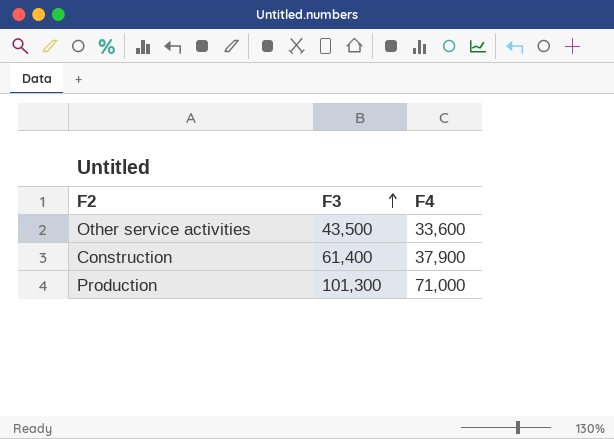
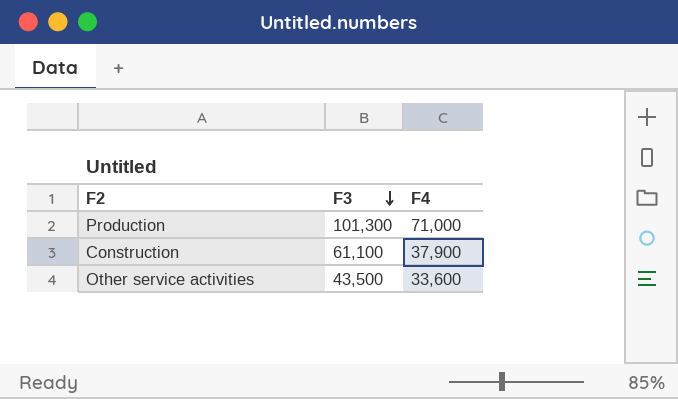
row order: F3 ascending -> F3 descending
Construction | F3: 61,400 -> 61,100

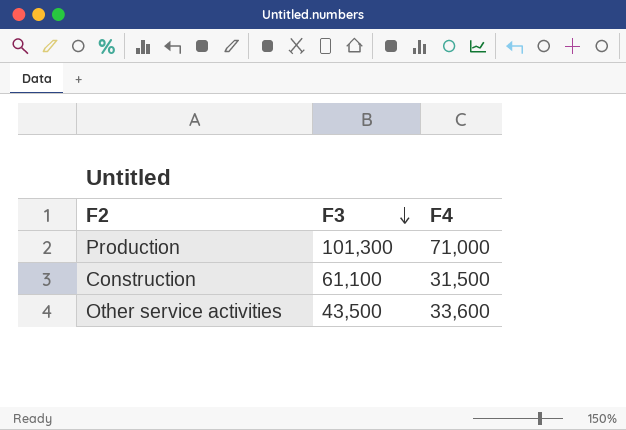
Construction | F4: 37,900 -> 31,500

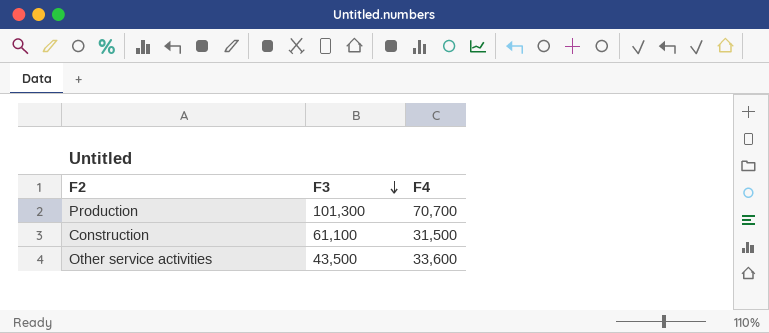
Production | F4: 71,000 -> 70,700

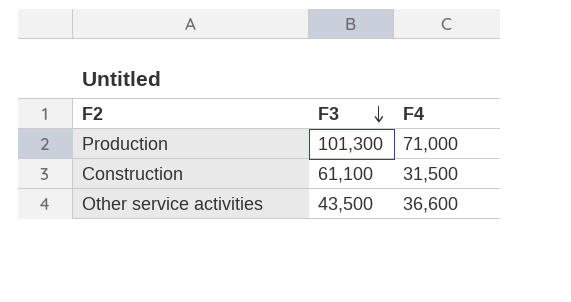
Production | F4: 70,700 -> 71,000
Other service activities | F4: 33,600 -> 36,600

